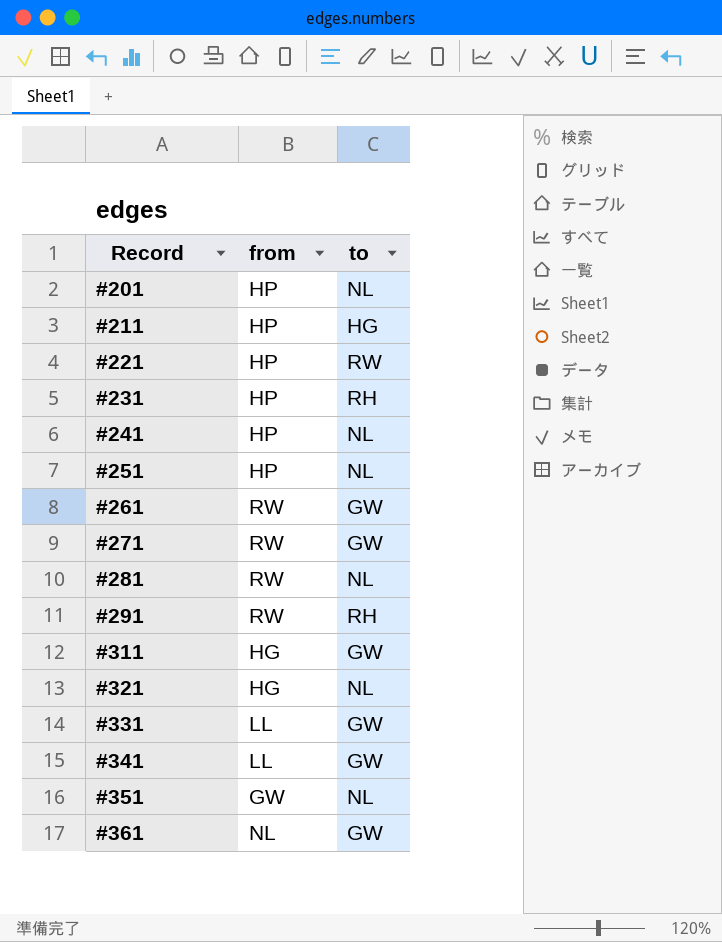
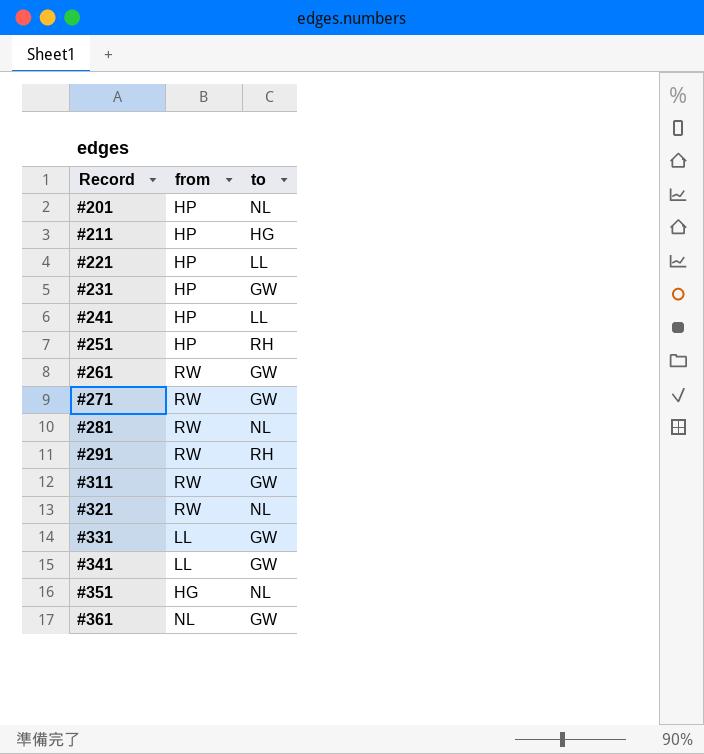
#221 | to: RW -> LL
#231 | to: RH -> GW
#241 | to: NL -> LL
#251 | to: NL -> RH
#311 | from: HG -> RW
#321 | from: HG -> RW
#351 | from: GW -> HG

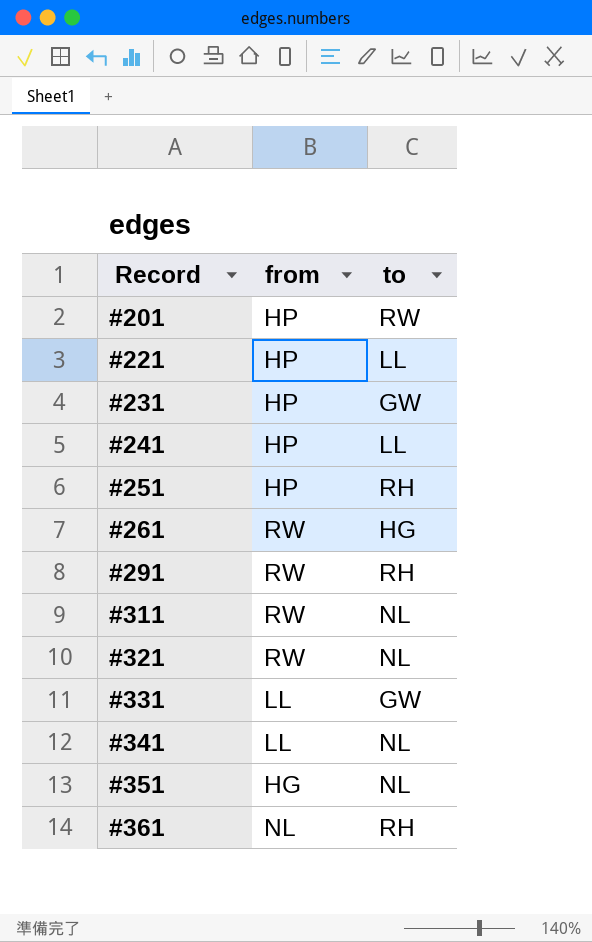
row #211: HP | HG -> none
row #271: RW | GW -> none
row #281: RW | NL -> none
#201 | to: NL -> RW
#261 | to: GW -> HG
#311 | to: GW -> NL
#341 | to: GW -> NL
#361 | to: GW -> RH

